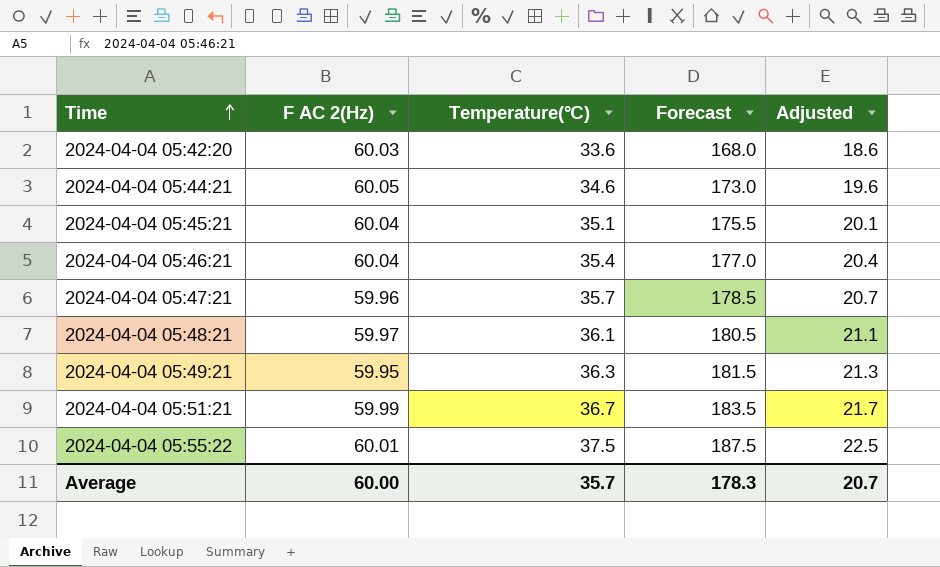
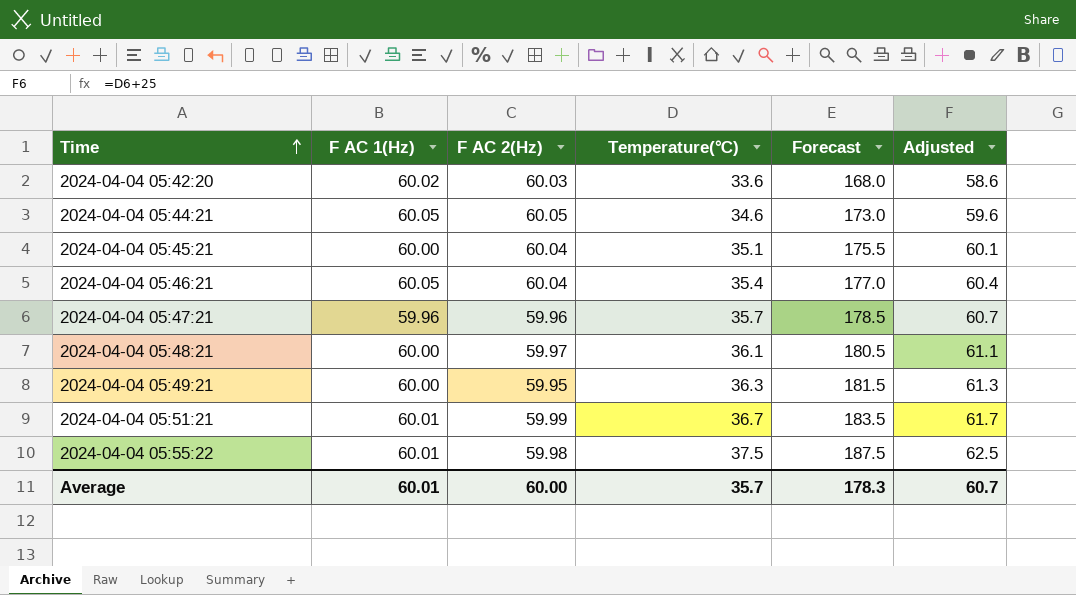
column F AC 1(Hz) | position: none -> 2
column Adjusted | formula: [Temperature(℃)] - 15 -> [Temperature(℃)] + 25
2024-04-04 05:55:22 | F AC 2(Hz): 60.01 -> 59.98
Average | Adjusted: 20.7 -> 60.7

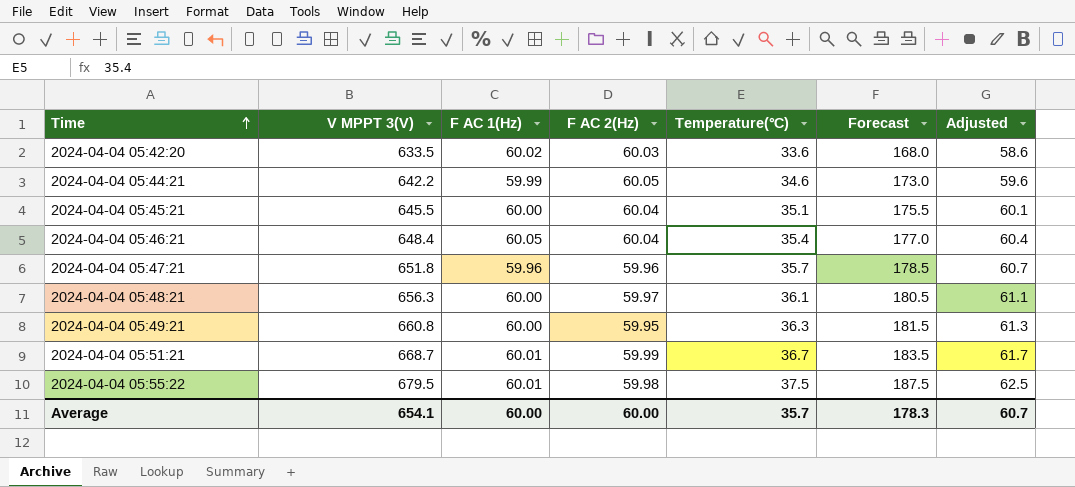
column V MPPT 3(V) | position: none -> 2
2024-04-04 05:44:21 | F AC 1(Hz): 60.05 -> 59.99
Average | F AC 1(Hz): 60.01 -> 60.00

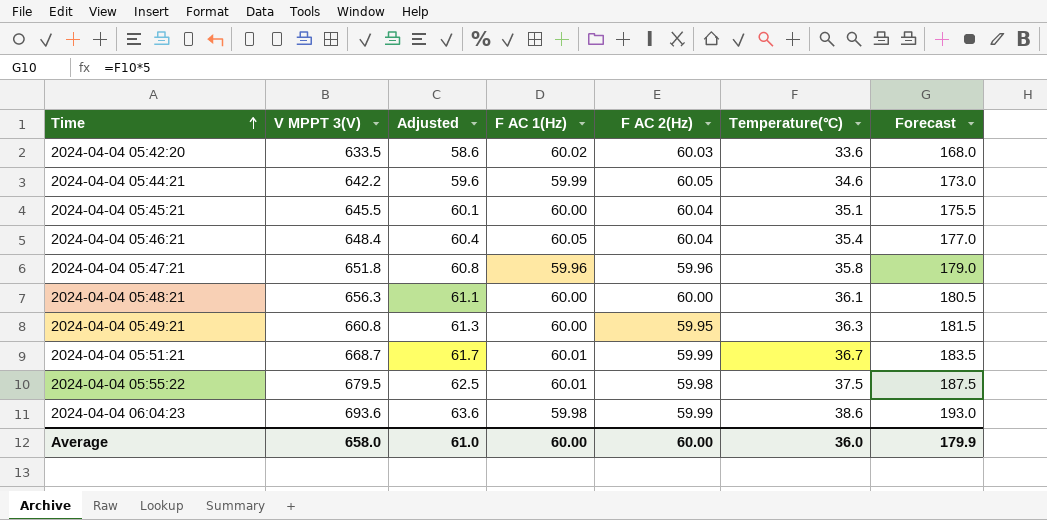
column Adjusted | position: 7 -> 3
2024-04-04 05:47:21 | Adjusted: 60.7 -> 60.8
2024-04-04 05:47:21 | Temperature(℃): 35.7 -> 35.8
2024-04-04 05:47:21 | Forecast: 178.5 -> 179.0
2024-04-04 05:48:21 | F AC 2(Hz): 59.97 -> 60.00
row 2024-04-04 06:04:23: none -> 693.6 | 63.6 | 59.98 | 59.99 | 38.6 | 193.0
Average | V MPPT 3(V): 654.1 -> 658.0
Average | Adjusted: 60.7 -> 61.0
Average | Temperature(℃): 35.7 -> 36.0
Average | Forecast: 178.3 -> 179.9

